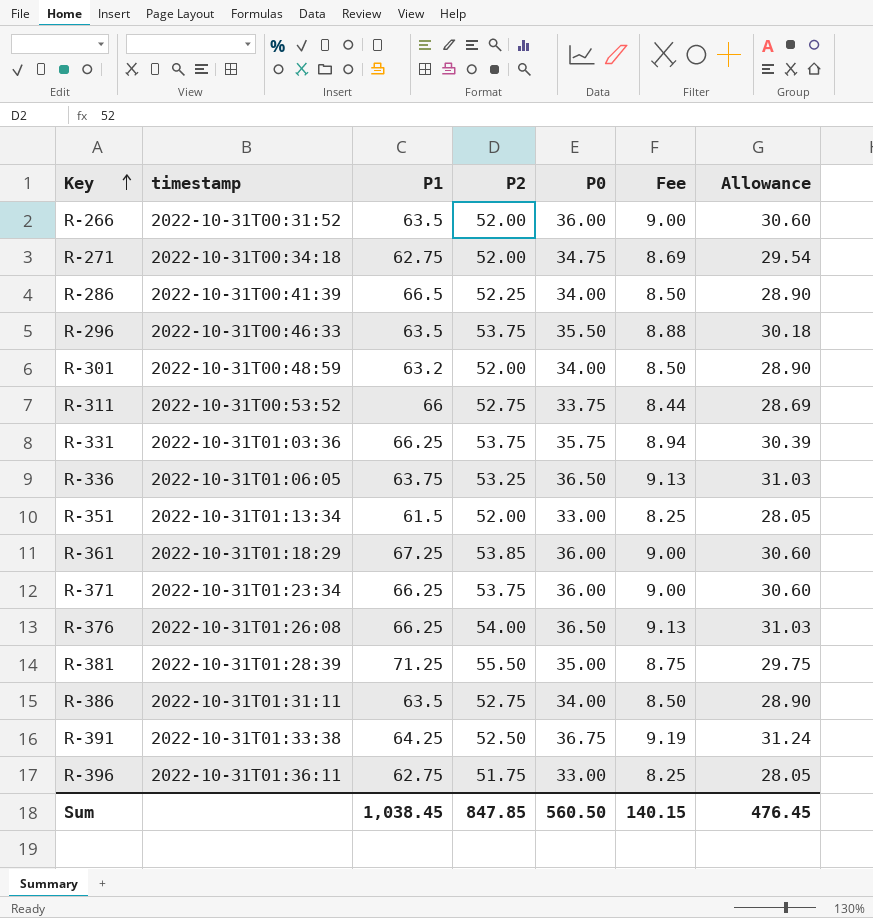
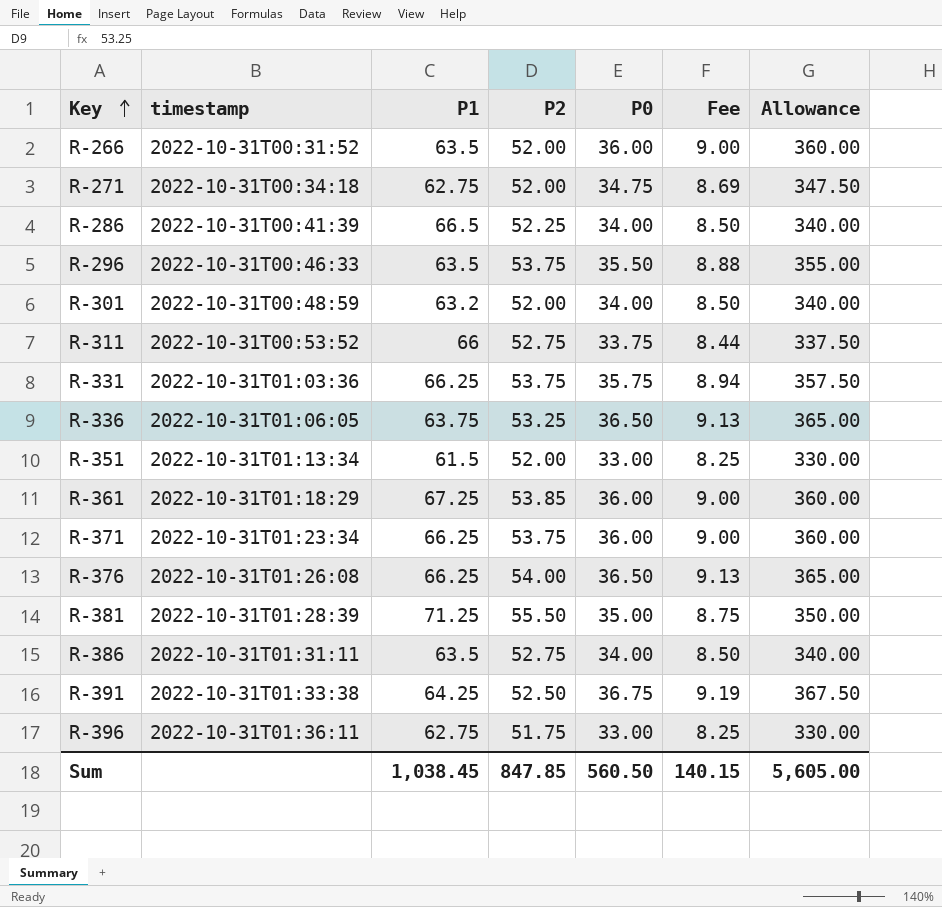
column Allowance | formula: [P0] * 0.85 -> [P0] * 10
Sum | Allowance: 476.45 -> 5,605.00

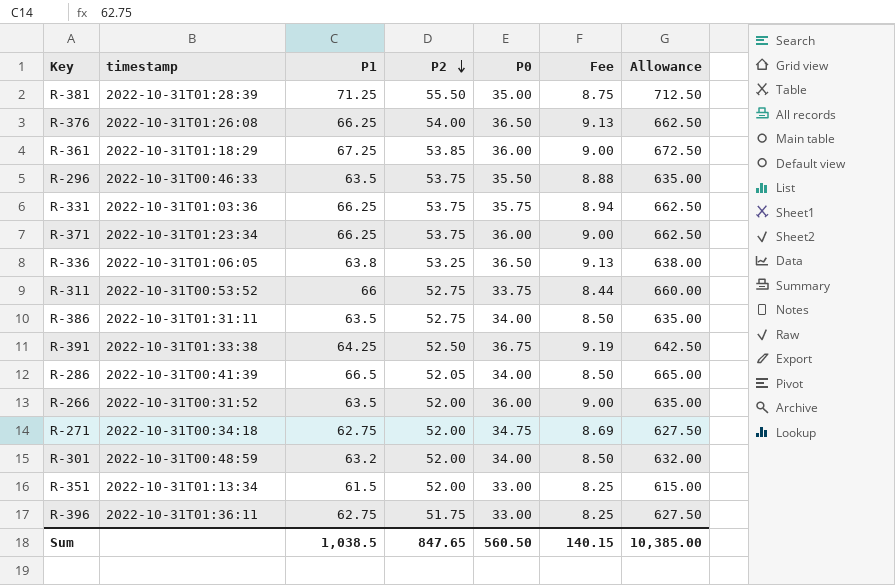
row order: Key ascending -> P2 descending
column Allowance | formula: [P0] * 10 -> [P1] * 10
R-336 | P1: 63.75 -> 63.8
R-286 | P2: 52.25 -> 52.05
Sum | P1: 1,038.45 -> 1,038.5
Sum | P2: 847.85 -> 847.65
Sum | Allowance: 5,605.00 -> 10,385.00

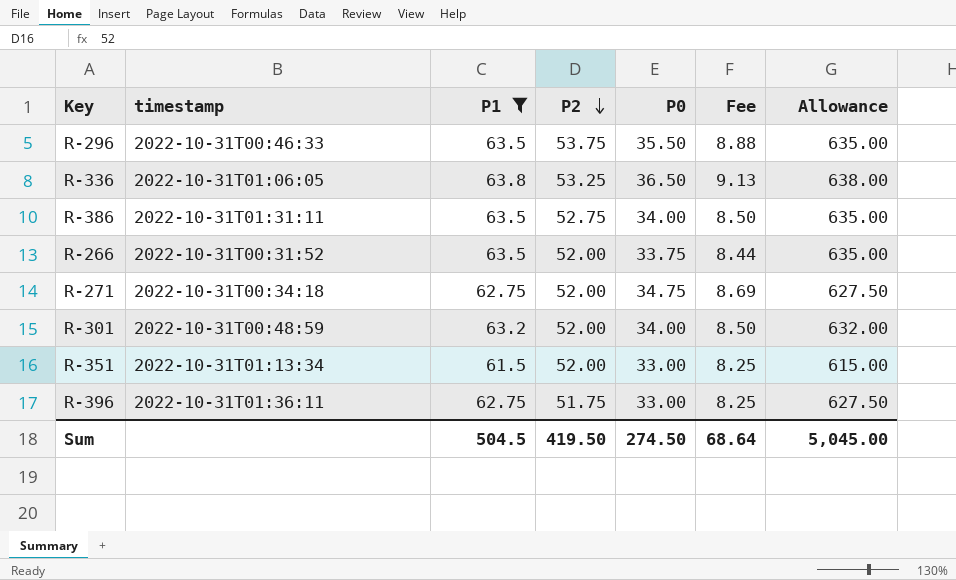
filter: none -> P1 <= 63.8
R-266 | P0: 36.00 -> 33.75
R-266 | Fee: 9.00 -> 8.44
Sum | P1: 1,038.5 -> 504.5
Sum | P2: 847.65 -> 419.50
Sum | P0: 560.50 -> 274.50
Sum | Fee: 140.15 -> 68.64
Sum | Allowance: 10,385.00 -> 5,045.00

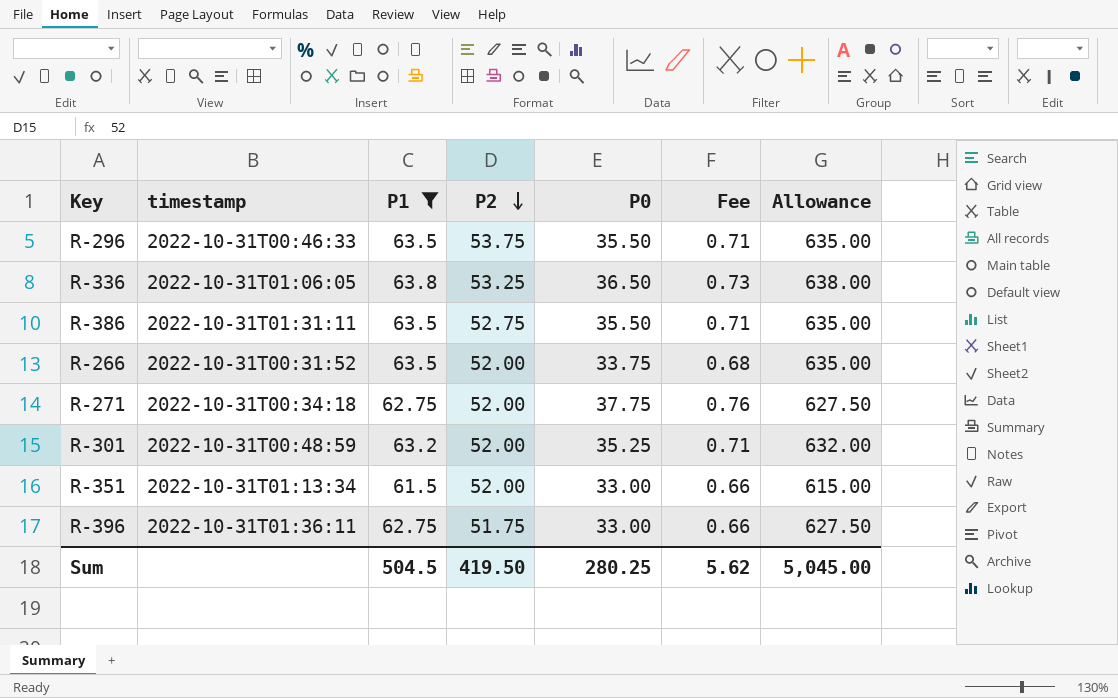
column Fee | formula: [P0] * 0.25 -> [P0] * 0.02
R-386 | P0: 34.00 -> 35.50
R-271 | P0: 34.75 -> 37.75
R-301 | P0: 34.00 -> 35.25
Sum | P0: 274.50 -> 280.25
Sum | Fee: 68.64 -> 5.62

